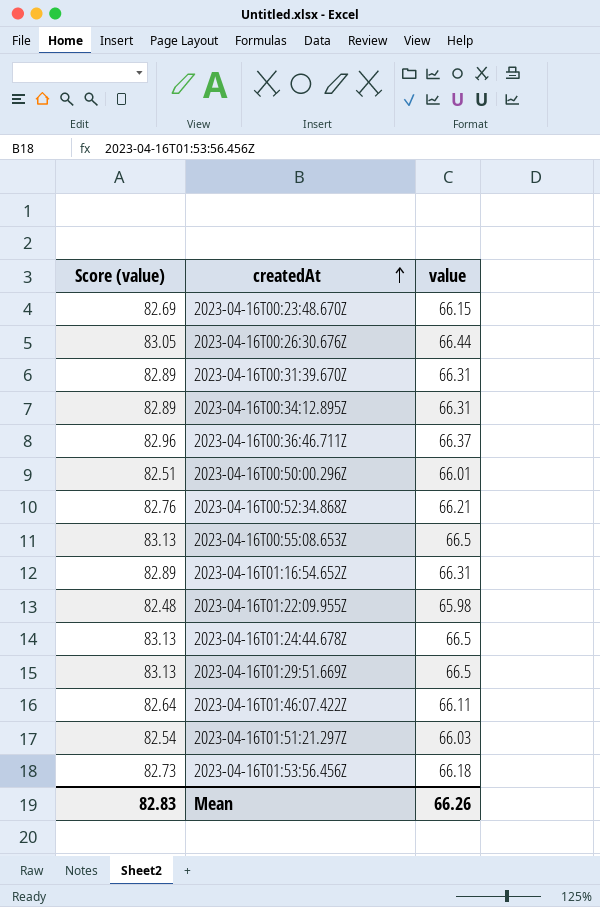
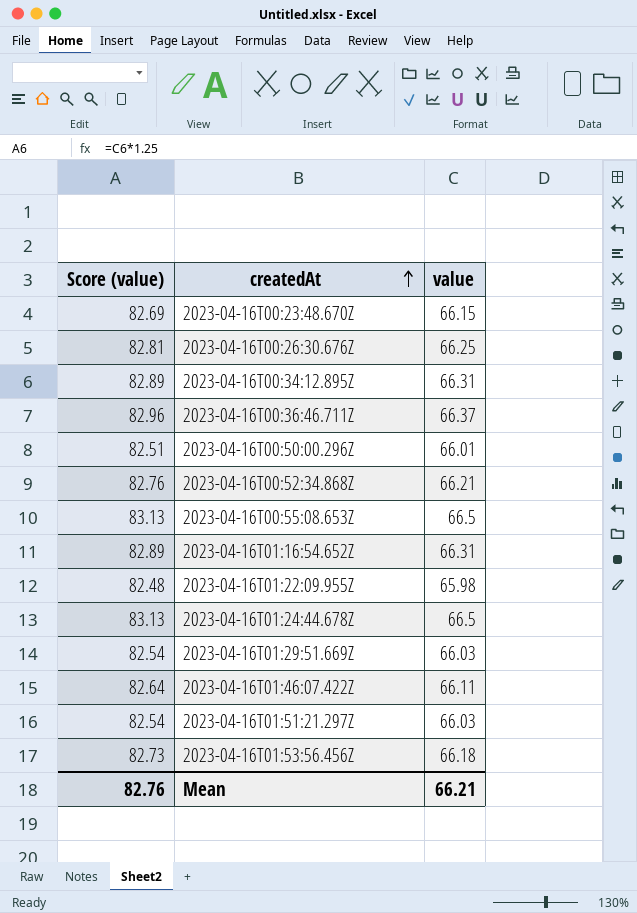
row 2023-04-16T00:31:39.670Z: 82.89 | 66.31 -> none
2023-04-16T00:26:30.676Z | Score (value): 83.05 -> 82.81
2023-04-16T00:26:30.676Z | value: 66.44 -> 66.25
2023-04-16T01:29:51.669Z | Score (value): 83.13 -> 82.54
2023-04-16T01:29:51.669Z | value: 66.5 -> 66.03
Mean | Score (value): 82.83 -> 82.76
Mean | value: 66.26 -> 66.21

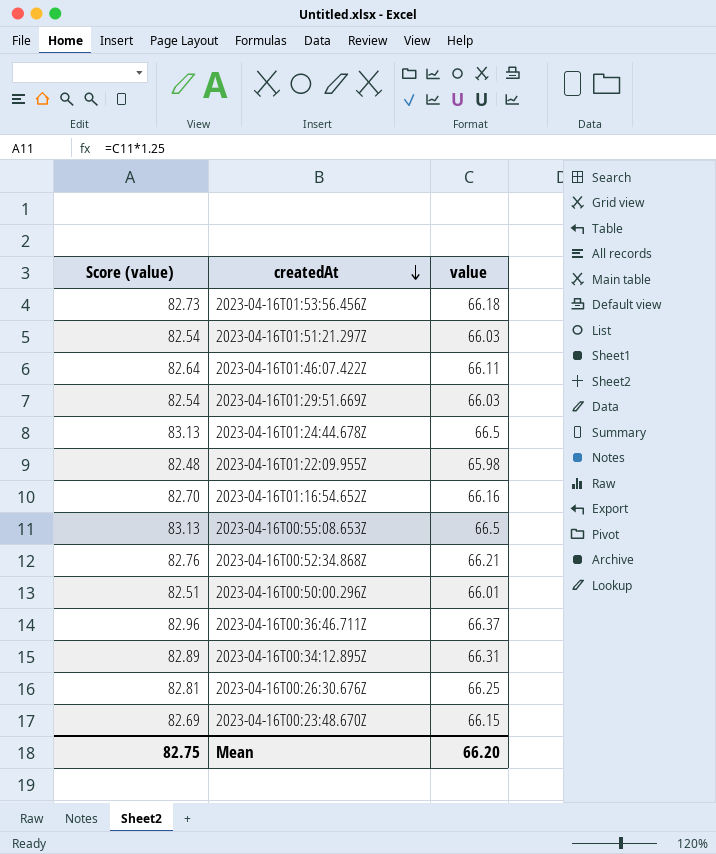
row order: createdAt ascending -> createdAt descending
2023-04-16T01:16:54.652Z | Score (value): 82.89 -> 82.70
2023-04-16T01:16:54.652Z | value: 66.31 -> 66.16
Mean | Score (value): 82.76 -> 82.75
Mean | value: 66.21 -> 66.20

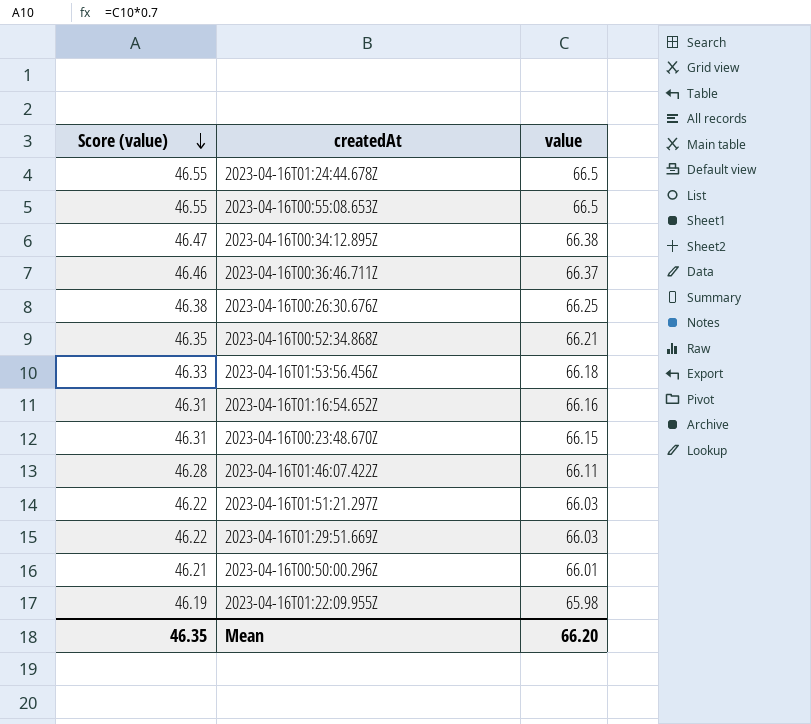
row order: createdAt descending -> Score (value) descending
column Score (value) | formula: [value] * 1.25 -> [value] * 0.7
2023-04-16T00:34:12.895Z | value: 66.31 -> 66.38
Mean | Score (value): 82.75 -> 46.35

